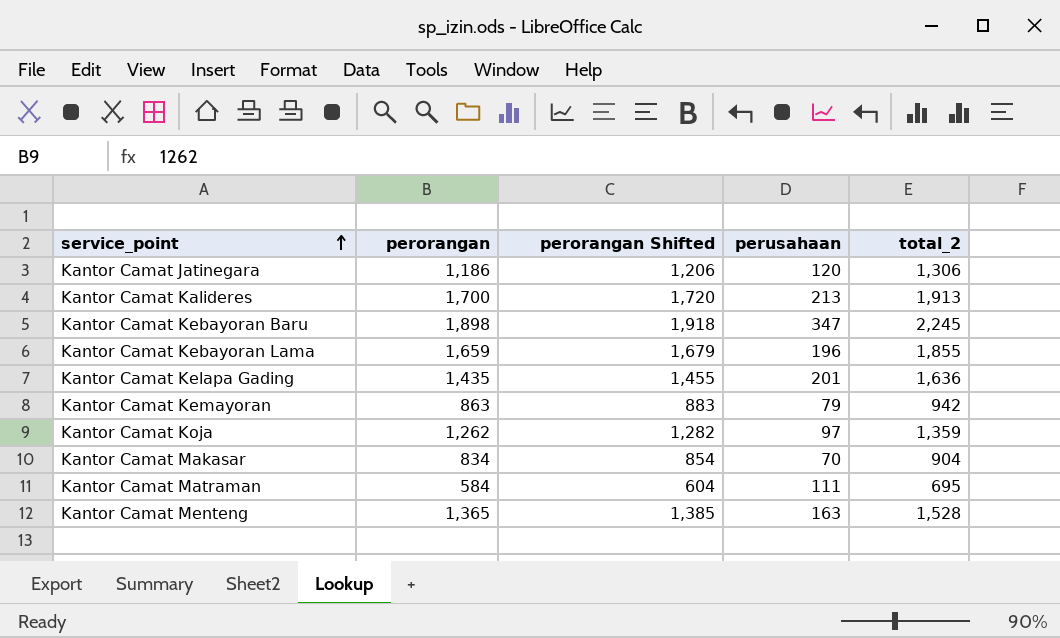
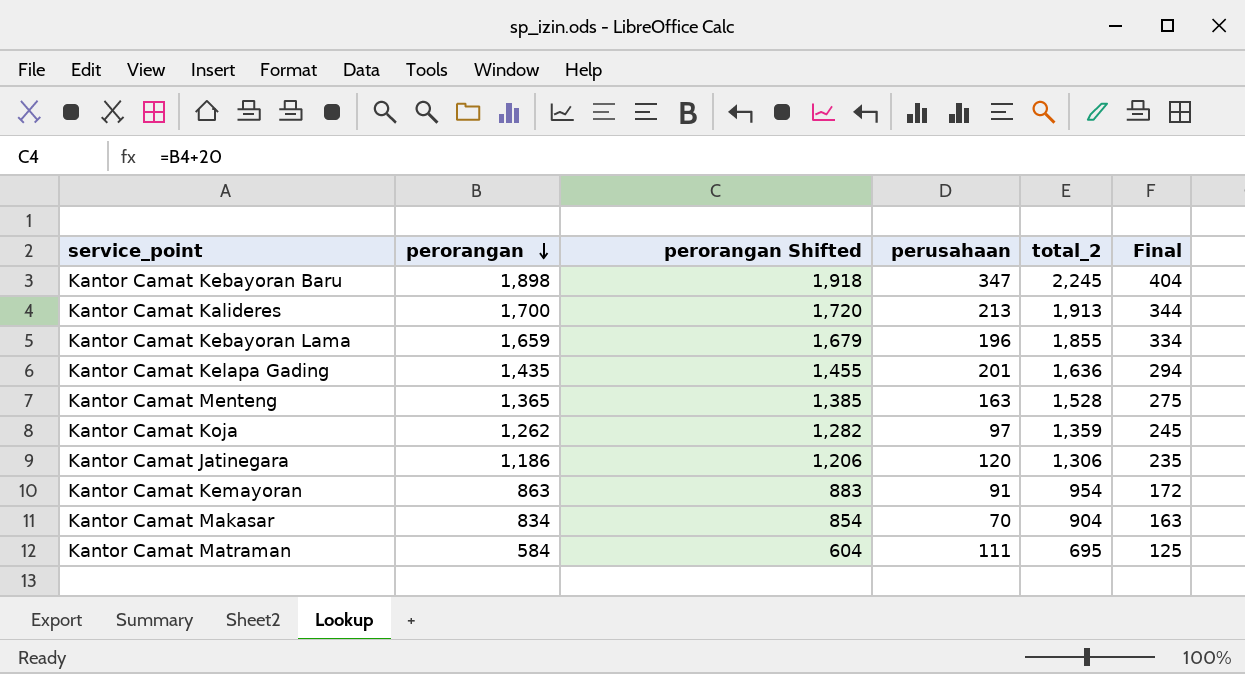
row order: service_point ascending -> perorangan descending
column Final | formula: none -> [total_2] * 0.18
Kantor Camat Kemayoran | perusahaan: 79 -> 91
Kantor Camat Kemayoran | total_2: 942 -> 954

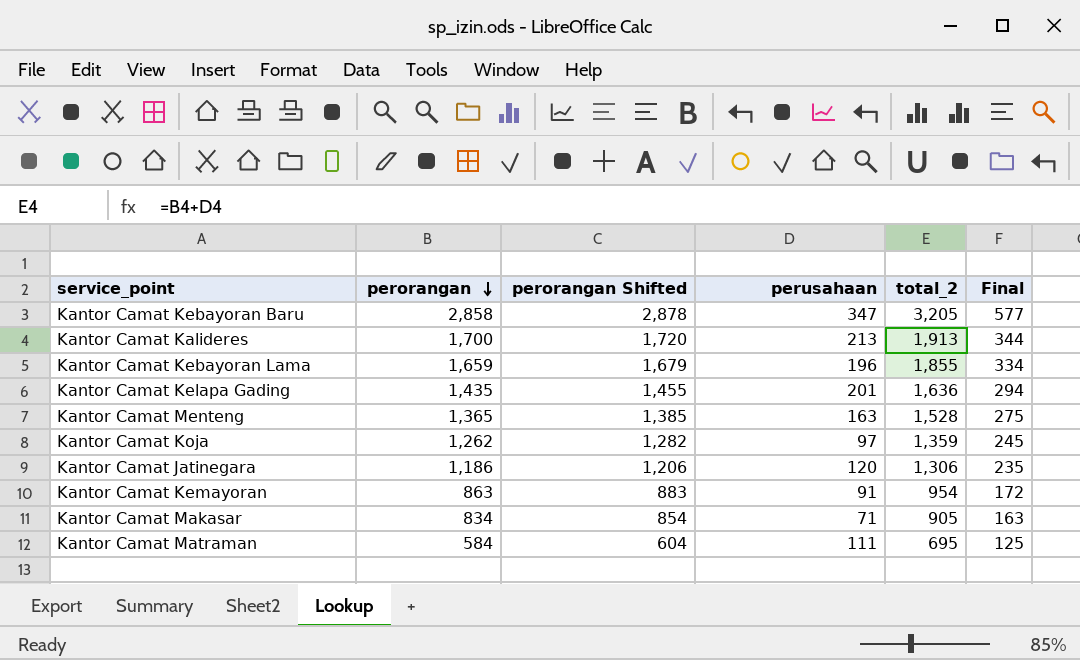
Kantor Camat Kebayoran Baru | perorangan: 1,898 -> 2,858
Kantor Camat Kebayoran Baru | perorangan Shifted: 1,918 -> 2,878
Kantor Camat Kebayoran Baru | total_2: 2,245 -> 3,205
Kantor Camat Kebayoran Baru | Final: 404 -> 577
Kantor Camat Makasar | perusahaan: 70 -> 71
Kantor Camat Makasar | total_2: 904 -> 905

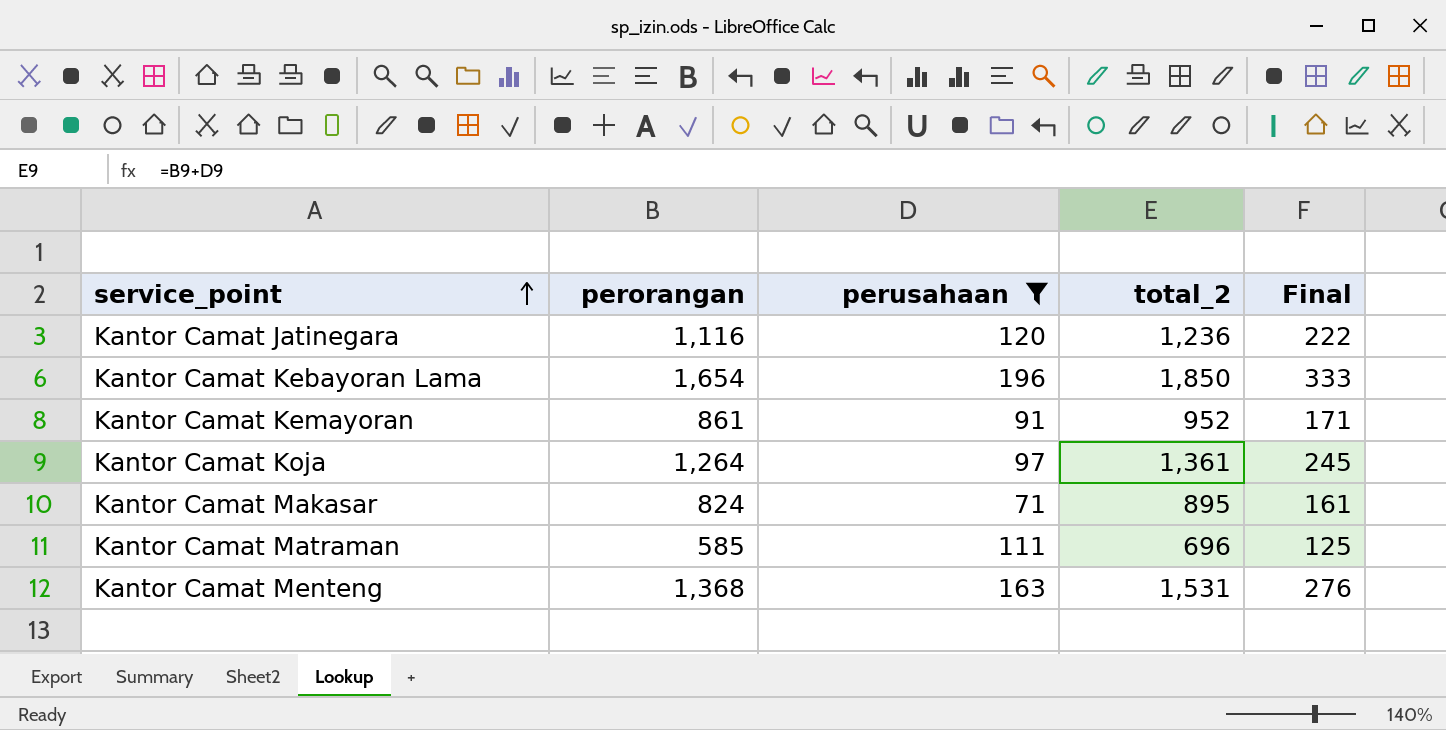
filter: none -> perusahaan <= 196
row order: perorangan descending -> service_point ascending
column perorangan Shifted | formula: [perorangan] + 20 -> none
Kantor Camat Jatinegara | perorangan: 1,186 -> 1,116
Kantor Camat Jatinegara | total_2: 1,306 -> 1,236
Kantor Camat Jatinegara | Final: 235 -> 222
Kantor Camat Kebayoran Lama | perorangan: 1,659 -> 1,654
Kantor Camat Kebayoran Lama | total_2: 1,855 -> 1,850
Kantor Camat Kebayoran Lama | Final: 334 -> 333
Kantor Camat Kemayoran | perorangan: 863 -> 861
Kantor Camat Kemayoran | total_2: 954 -> 952
Kantor Camat Kemayoran | Final: 172 -> 171
Kantor Camat Koja | perorangan: 1,262 -> 1,264
Kantor Camat Koja | total_2: 1,359 -> 1,361
Kantor Camat Makasar | perorangan: 834 -> 824
Kantor Camat Makasar | total_2: 905 -> 895
Kantor Camat Makasar | Final: 163 -> 161
Kantor Camat Matraman | perorangan: 584 -> 585
Kantor Camat Matraman | total_2: 695 -> 696
Kantor Camat Menteng | perorangan: 1,365 -> 1,368
Kantor Camat Menteng | total_2: 1,528 -> 1,531
Kantor Camat Menteng | Final: 275 -> 276

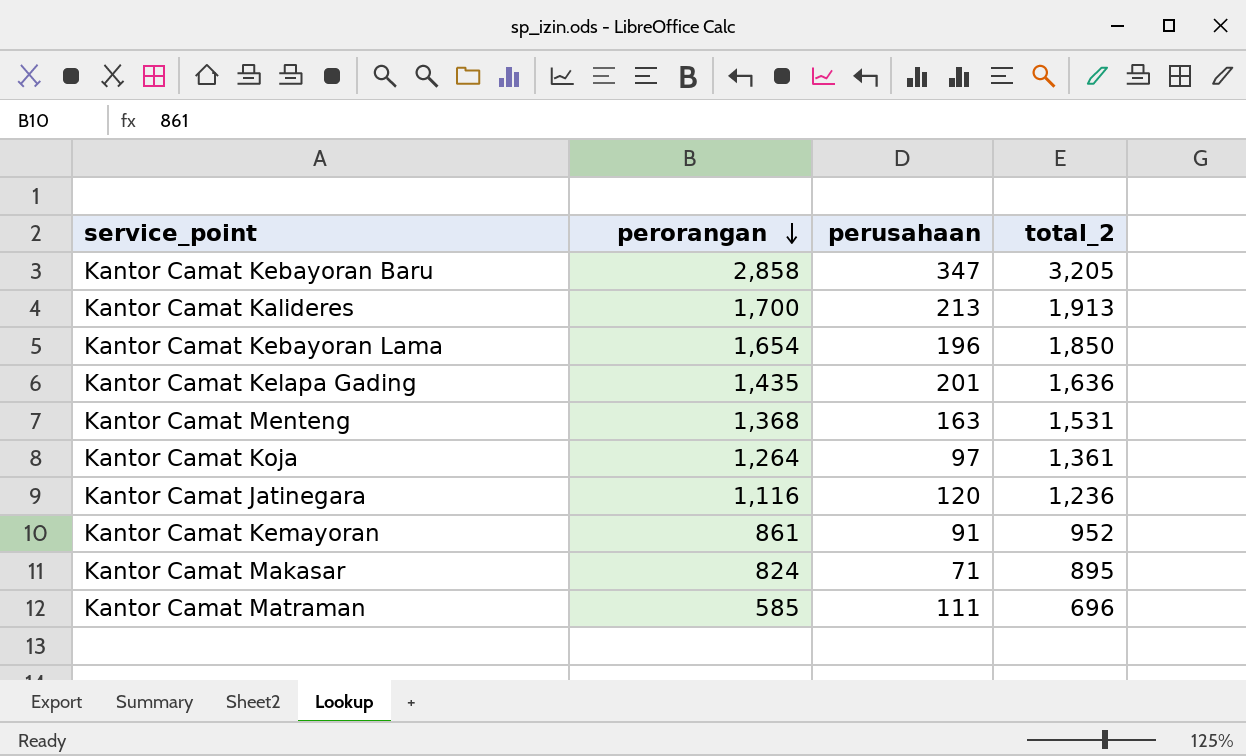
filter: perusahaan <= 196 -> none
row order: service_point ascending -> perorangan descending
column Final | formula: [total_2] * 0.18 -> none

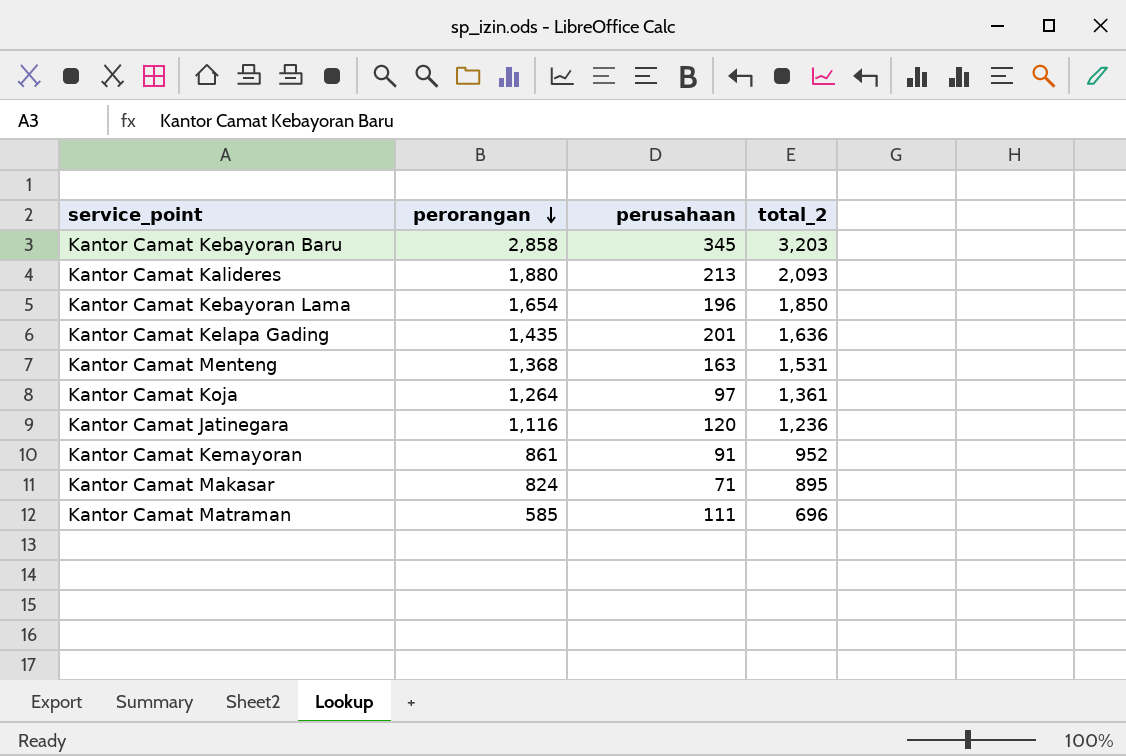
Kantor Camat Kebayoran Baru | perusahaan: 347 -> 345
Kantor Camat Kebayoran Baru | total_2: 3,205 -> 3,203
Kantor Camat Kalideres | perorangan: 1,700 -> 1,880
Kantor Camat Kalideres | total_2: 1,913 -> 2,093

